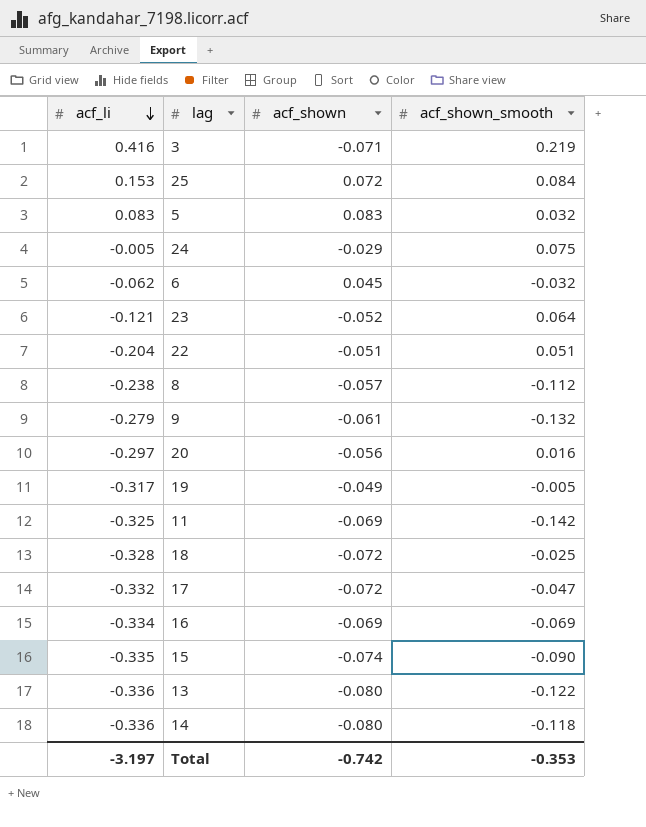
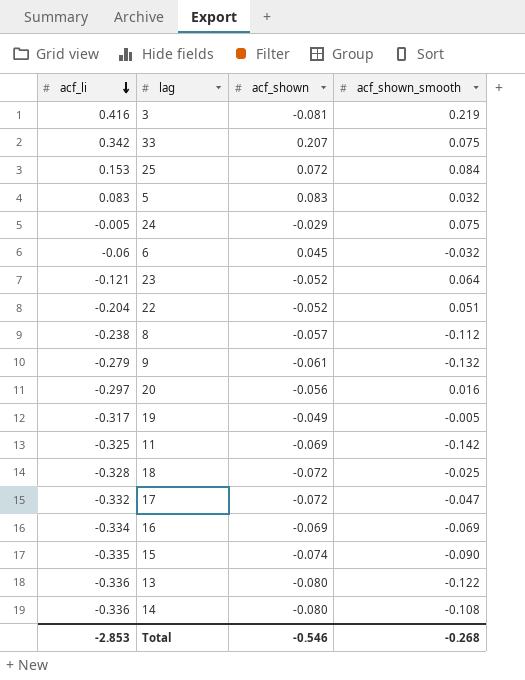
3 | acf_shown: -0.071 -> -0.081
row 33: none -> 0.342 | 0.207 | 0.075
6 | acf_li: -0.062 -> -0.06
22 | acf_shown: -0.051 -> -0.052
14 | acf_shown_smooth: -0.118 -> -0.108
Total | acf_li: -3.197 -> -2.853
Total | acf_shown: -0.742 -> -0.546
Total | acf_shown_smooth: -0.353 -> -0.268

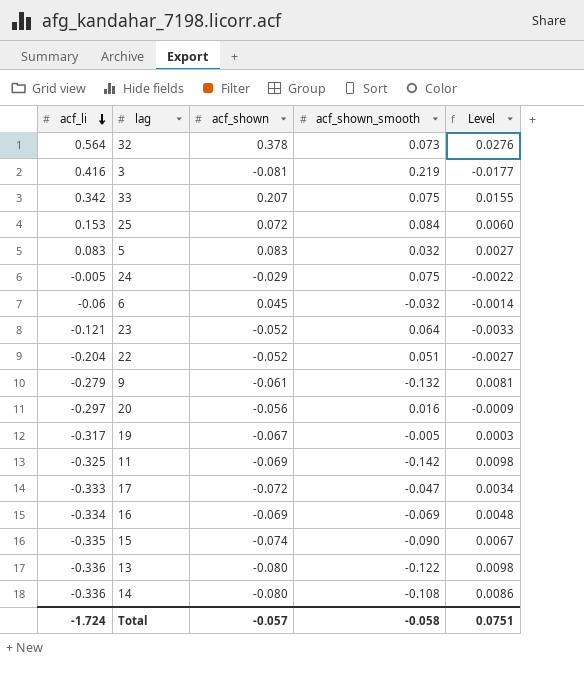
column Level | formula: none -> [acf_shown] * [acf_shown_smooth]
row 8: -0.238 | -0.057 | -0.112 -> none
row 18: -0.328 | -0.072 | -0.025 -> none
row 32: none -> 0.564 | 0.378 | 0.073 | 0.0276
19 | acf_shown: -0.049 -> -0.067
17 | acf_li: -0.332 -> -0.333
Total | acf_li: -2.853 -> -1.724
Total | acf_shown: -0.546 -> -0.057
Total | acf_shown_smooth: -0.268 -> -0.058

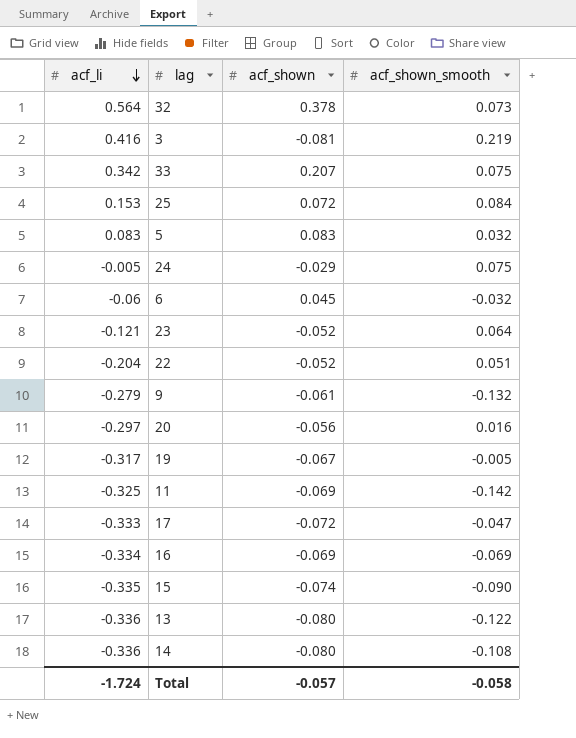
column Level | formula: [acf_shown] * [acf_shown_smooth] -> none

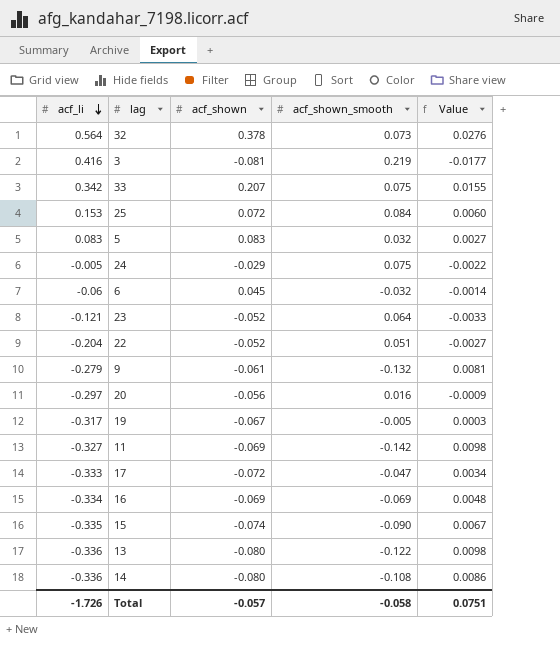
column Value | formula: none -> [acf_shown] * [acf_shown_smooth]
11 | acf_li: -0.325 -> -0.327
Total | acf_li: -1.724 -> -1.726

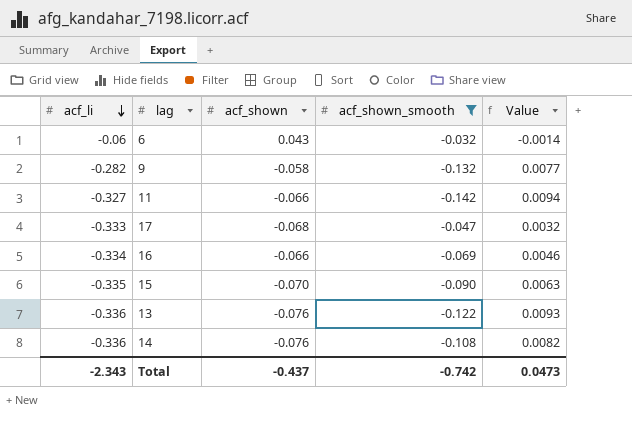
filter: none -> acf_shown_smooth <= -0.032
6 | acf_shown: 0.045 -> 0.043
9 | acf_li: -0.279 -> -0.282
9 | acf_shown: -0.061 -> -0.058
9 | Value: 0.0081 -> 0.0077
11 | acf_shown: -0.069 -> -0.066
11 | Value: 0.0098 -> 0.0094
17 | acf_shown: -0.072 -> -0.068
17 | Value: 0.0034 -> 0.0032
16 | acf_shown: -0.069 -> -0.066
16 | Value: 0.0048 -> 0.0046
15 | acf_shown: -0.074 -> -0.070
15 | Value: 0.0067 -> 0.0063
13 | acf_shown: -0.080 -> -0.076
13 | Value: 0.0098 -> 0.0093
14 | acf_shown: -0.080 -> -0.076
14 | Value: 0.0086 -> 0.0082
Total | acf_li: -1.726 -> -2.343
Total | acf_shown: -0.057 -> -0.437
Total | acf_shown_smooth: -0.058 -> -0.742
Total | Value: 0.0751 -> 0.0473

